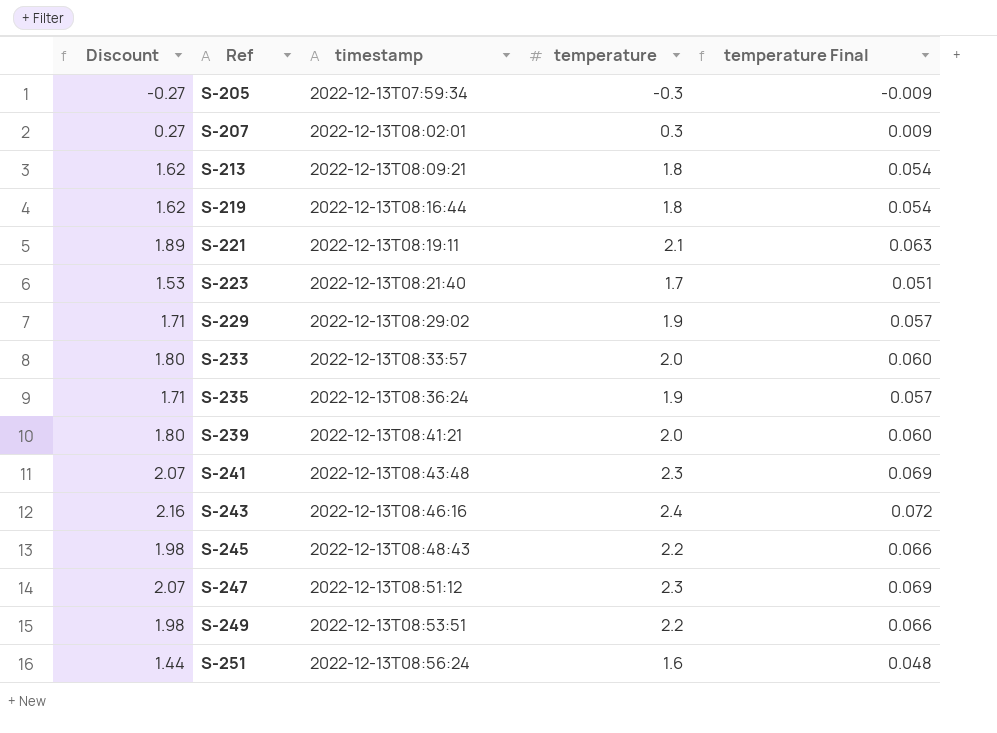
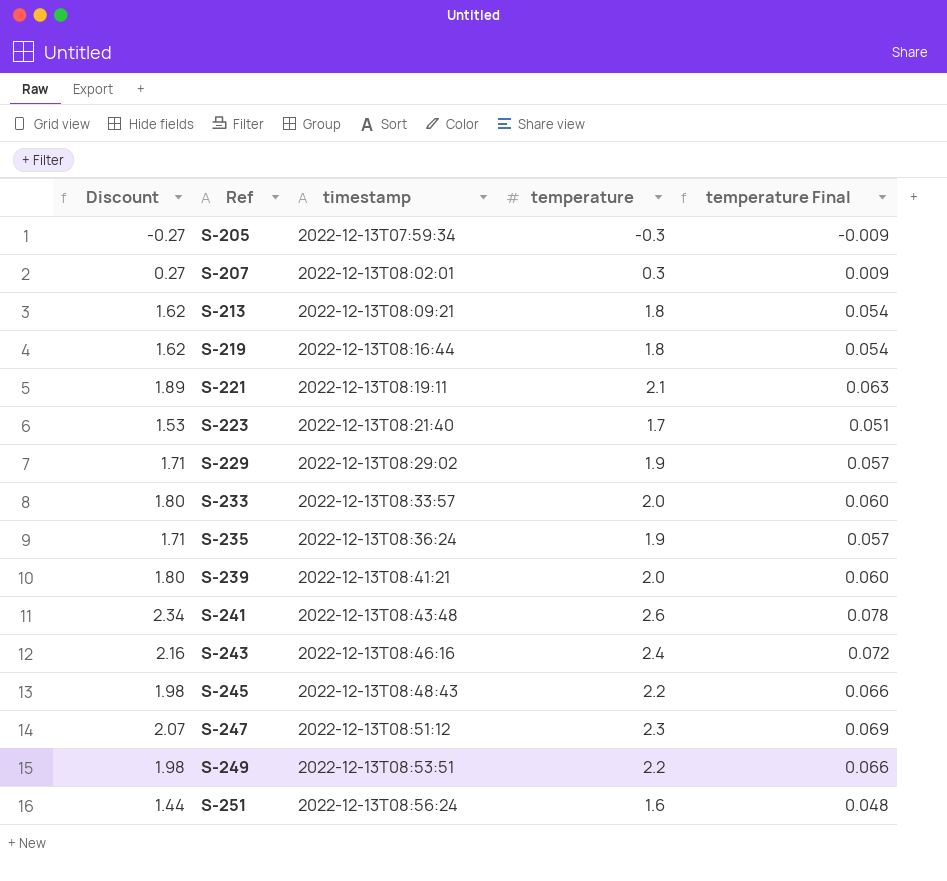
S-241 | Discount: 2.07 -> 2.34
S-241 | temperature: 2.3 -> 2.6
S-241 | temperature Final: 0.069 -> 0.078

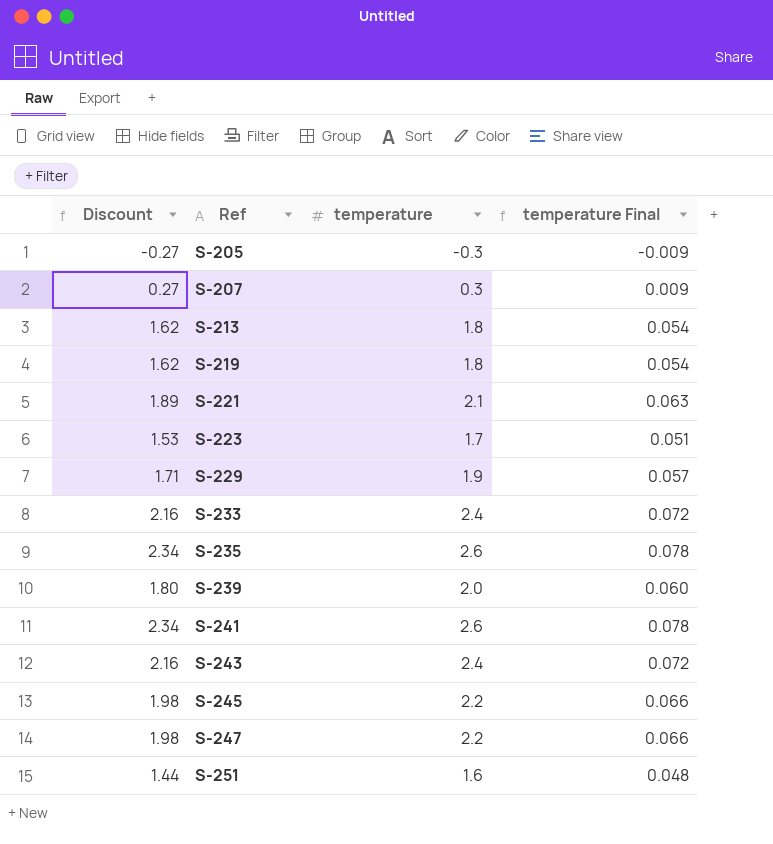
column timestamp | position: 3 -> none
row S-249: 1.98 | 2022-12-13T08:53:51 | 2.2 | 0.066 -> none
S-233 | Discount: 1.80 -> 2.16
S-233 | temperature: 2.0 -> 2.4
S-233 | temperature Final: 0.060 -> 0.072
S-235 | Discount: 1.71 -> 2.34
S-235 | temperature: 1.9 -> 2.6
S-235 | temperature Final: 0.057 -> 0.078
S-247 | Discount: 2.07 -> 1.98
S-247 | temperature: 2.3 -> 2.2
S-247 | temperature Final: 0.069 -> 0.066

